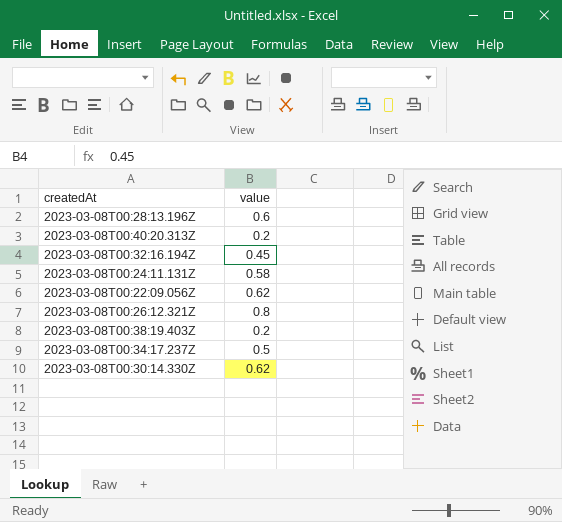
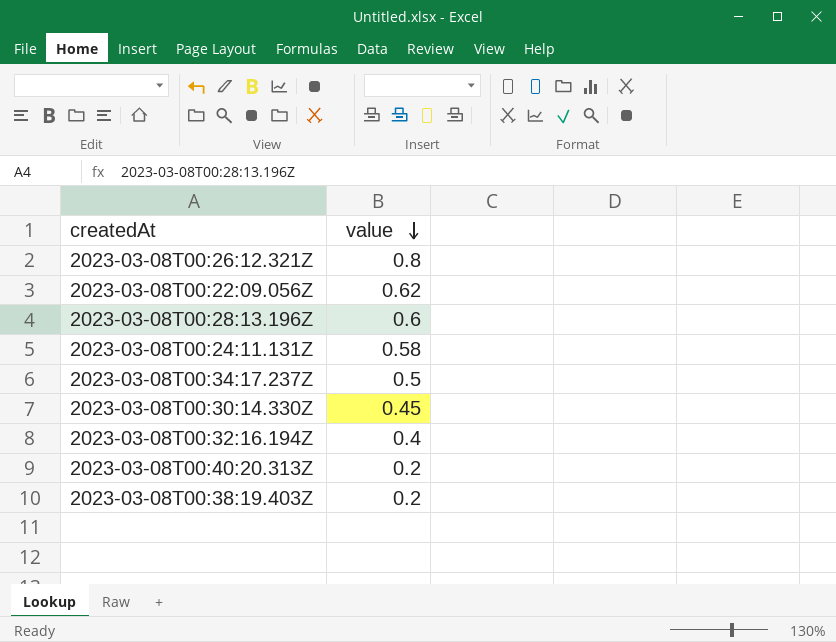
row order: none -> value descending
2023-03-08T00:30:14.330Z | value: 0.62 -> 0.45
2023-03-08T00:32:16.194Z | value: 0.45 -> 0.4

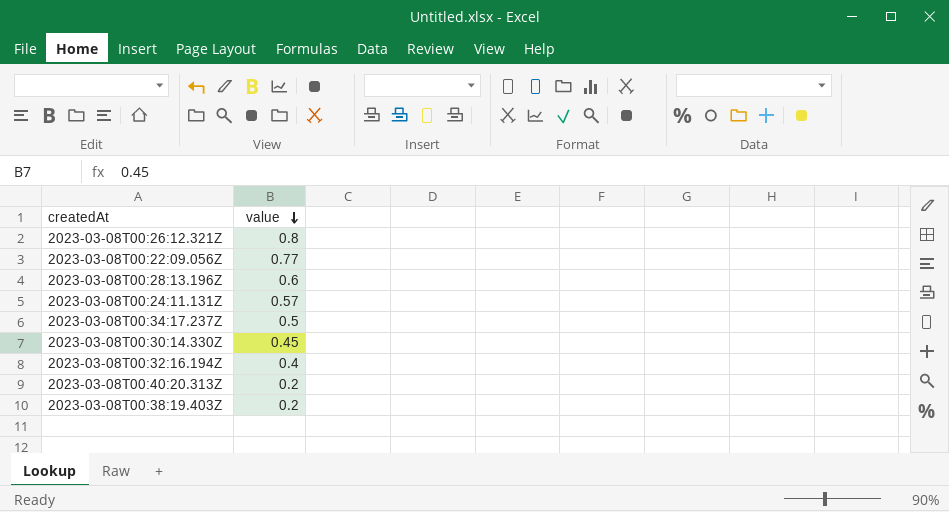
2023-03-08T00:22:09.056Z | value: 0.62 -> 0.77
2023-03-08T00:24:11.131Z | value: 0.58 -> 0.57

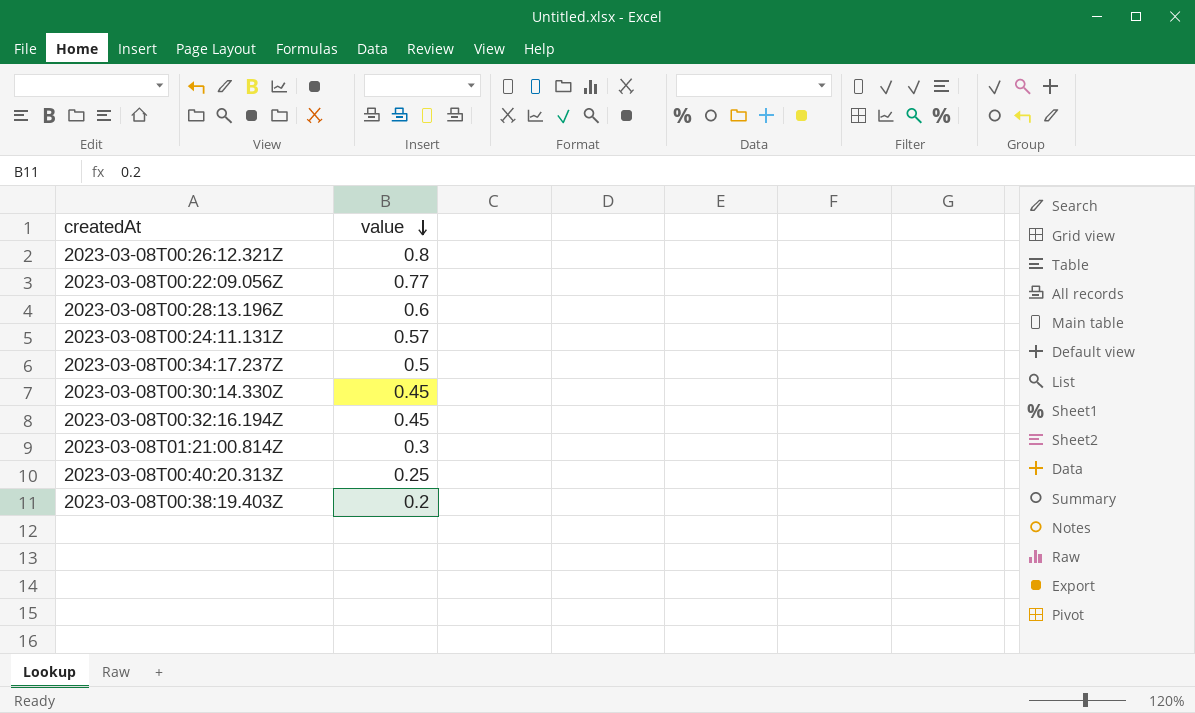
2023-03-08T00:32:16.194Z | value: 0.4 -> 0.45
row 2023-03-08T01:21:00.814Z: none -> 0.3
2023-03-08T00:40:20.313Z | value: 0.2 -> 0.25

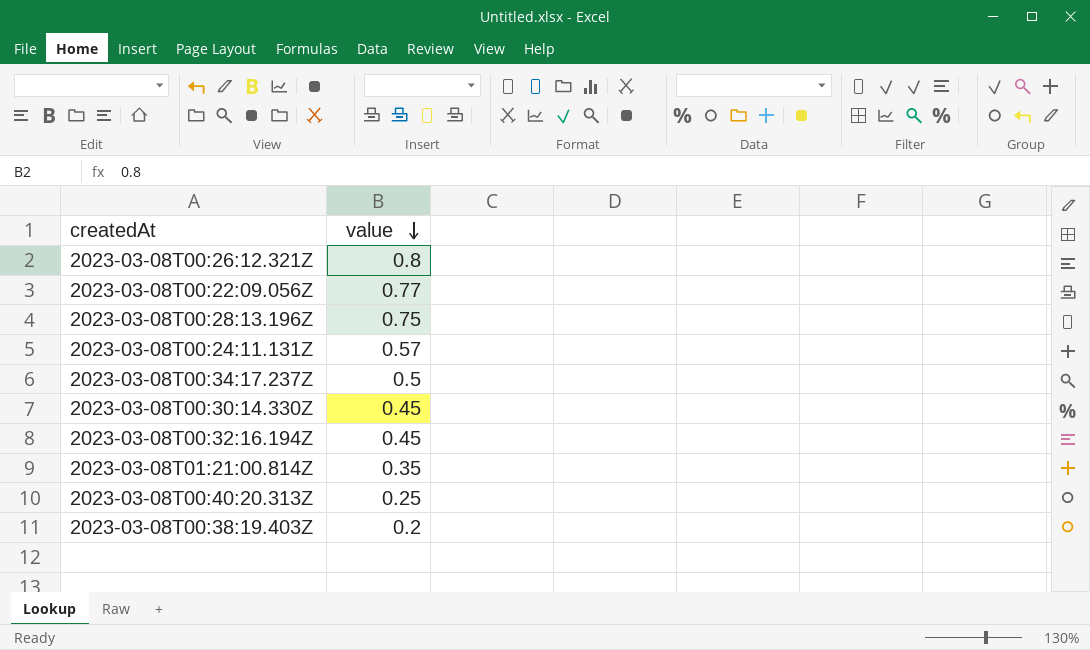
2023-03-08T00:28:13.196Z | value: 0.6 -> 0.75
2023-03-08T01:21:00.814Z | value: 0.3 -> 0.35

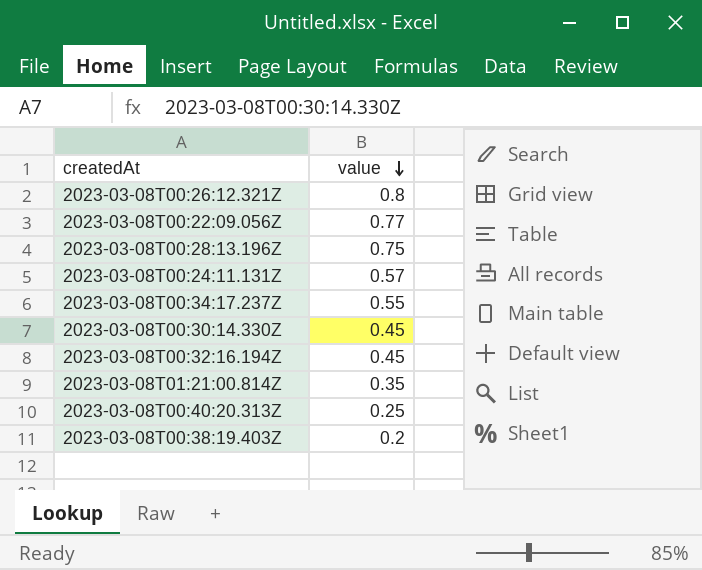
2023-03-08T00:34:17.237Z | value: 0.5 -> 0.55

